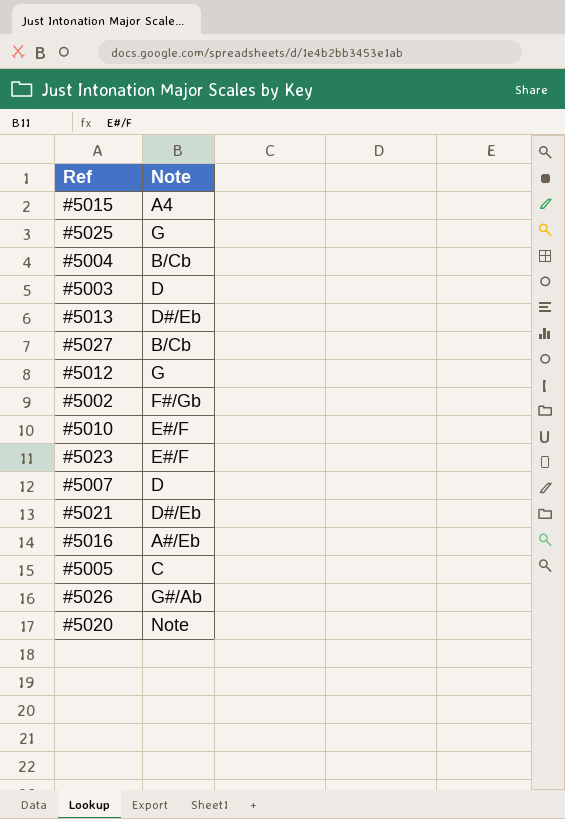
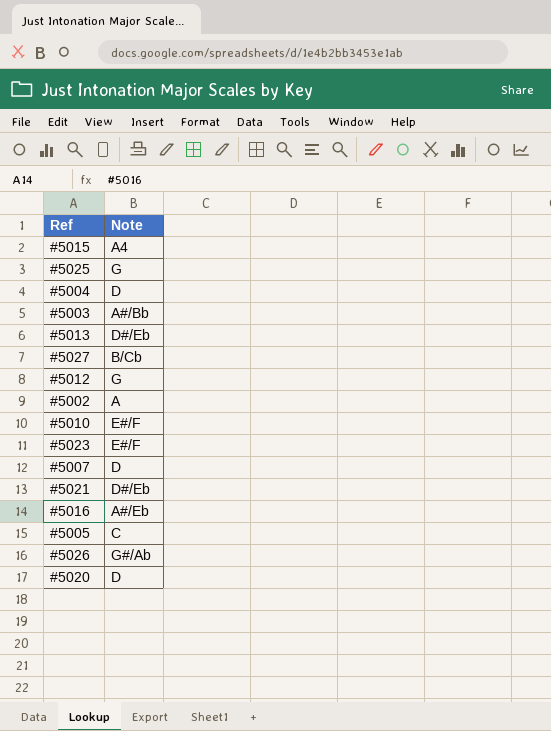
#5004 | Note: B/Cb -> D
#5003 | Note: D -> A#/Bb
#5002 | Note: F#/Gb -> A
#5020 | Note: Note -> D

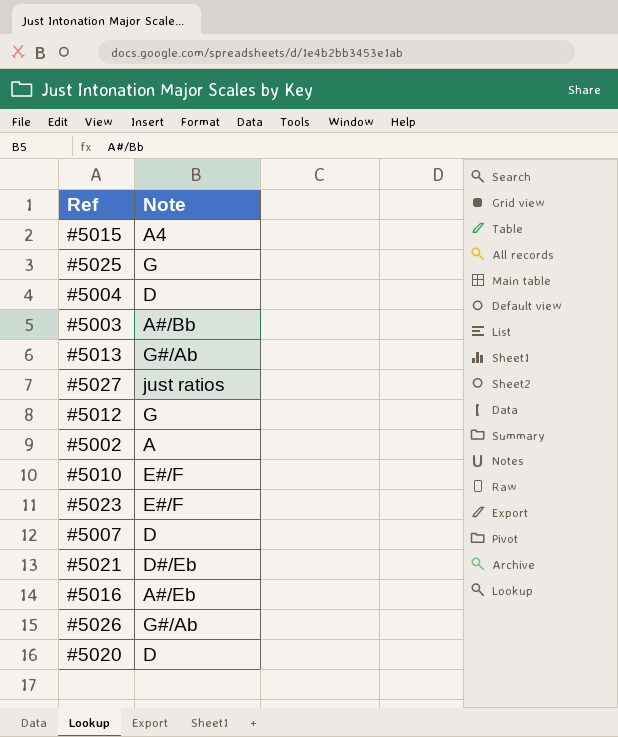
row #5005: C -> none
#5013 | Note: D#/Eb -> G#/Ab
#5027 | Note: B/Cb -> just ratios

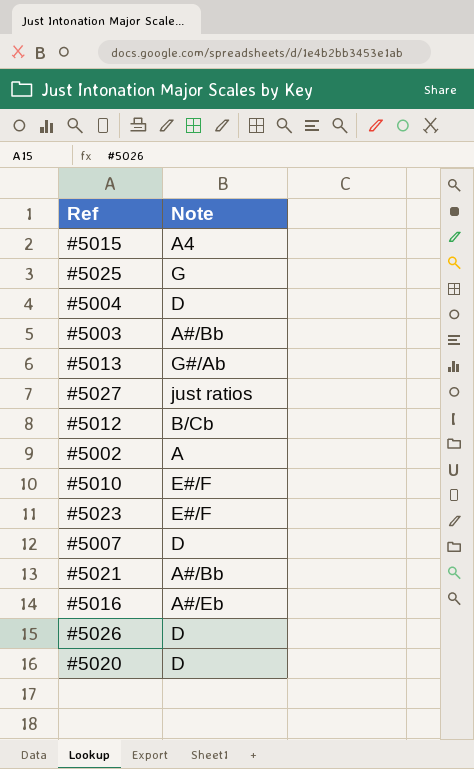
#5012 | Note: G -> B/Cb
#5021 | Note: D#/Eb -> A#/Bb
#5026 | Note: G#/Ab -> D

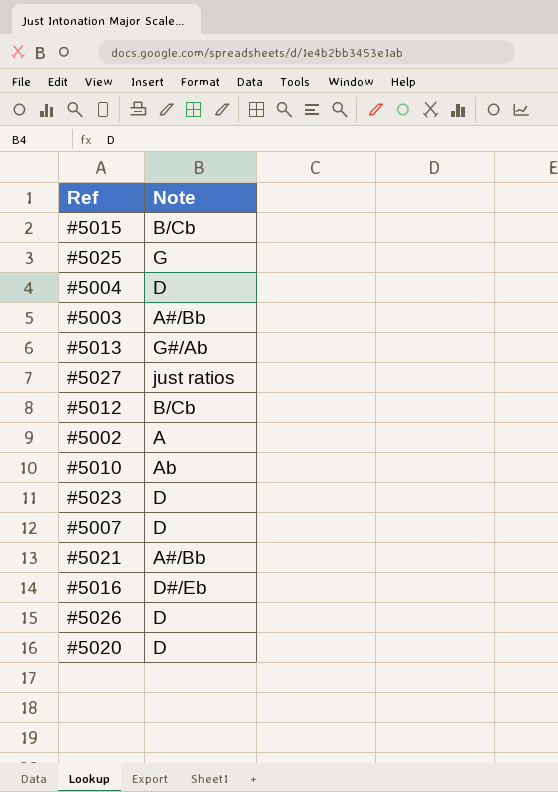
#5015 | Note: A4 -> B/Cb
#5010 | Note: E#/F -> Ab
#5023 | Note: E#/F -> D
#5016 | Note: A#/Eb -> D#/Eb

